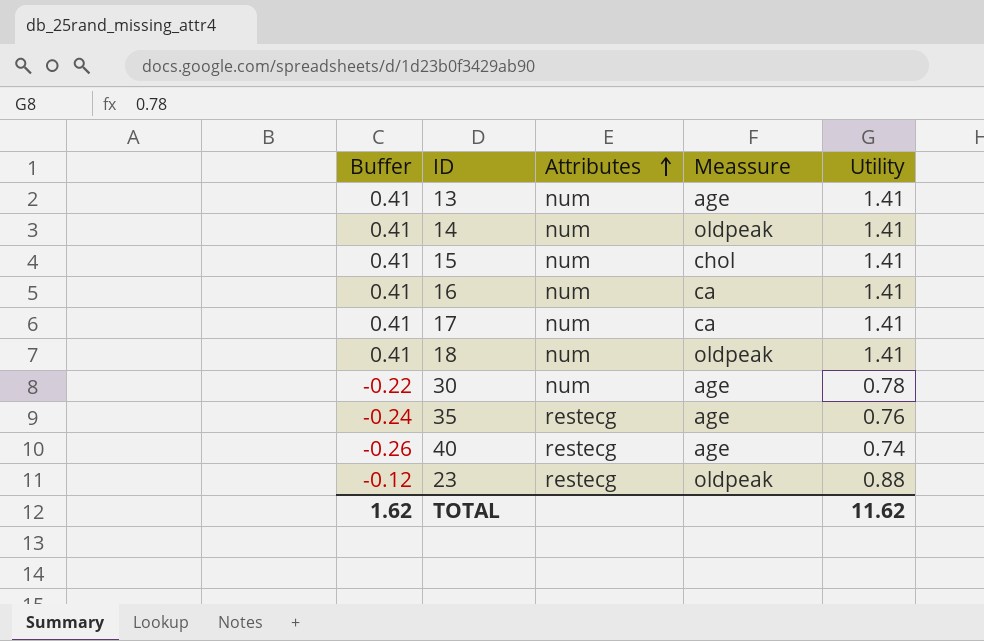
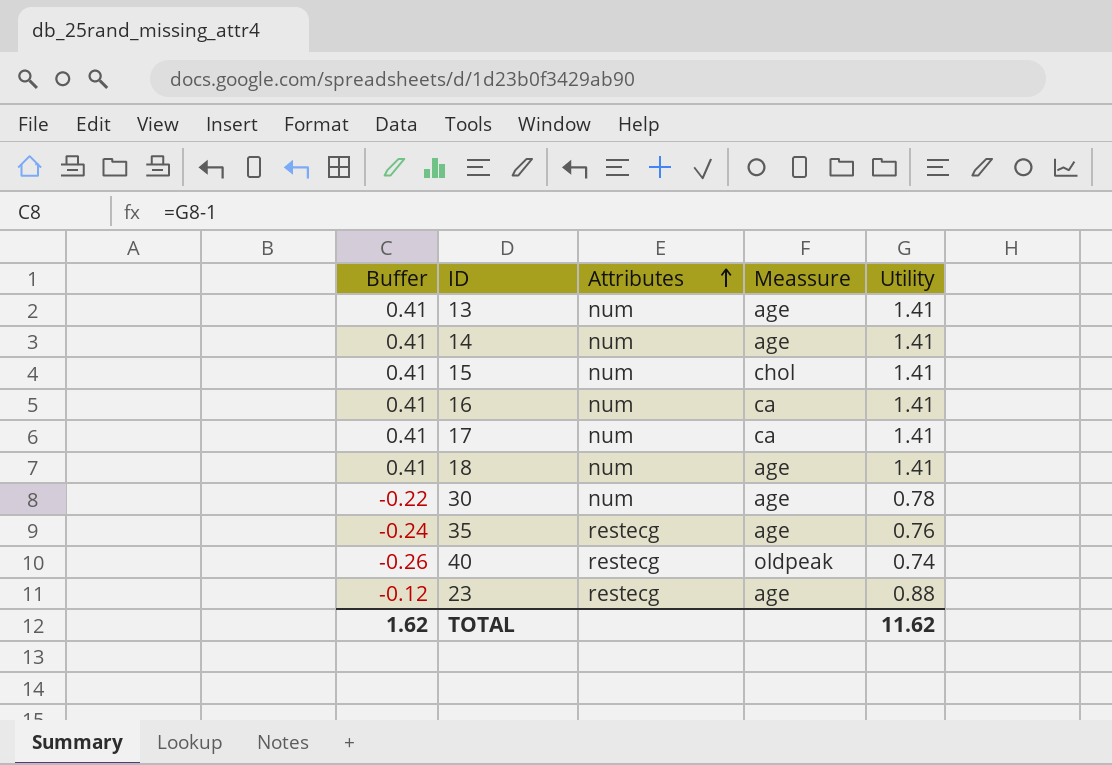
14 | Meassure: oldpeak -> age
18 | Meassure: oldpeak -> age
40 | Meassure: age -> oldpeak
23 | Meassure: oldpeak -> age

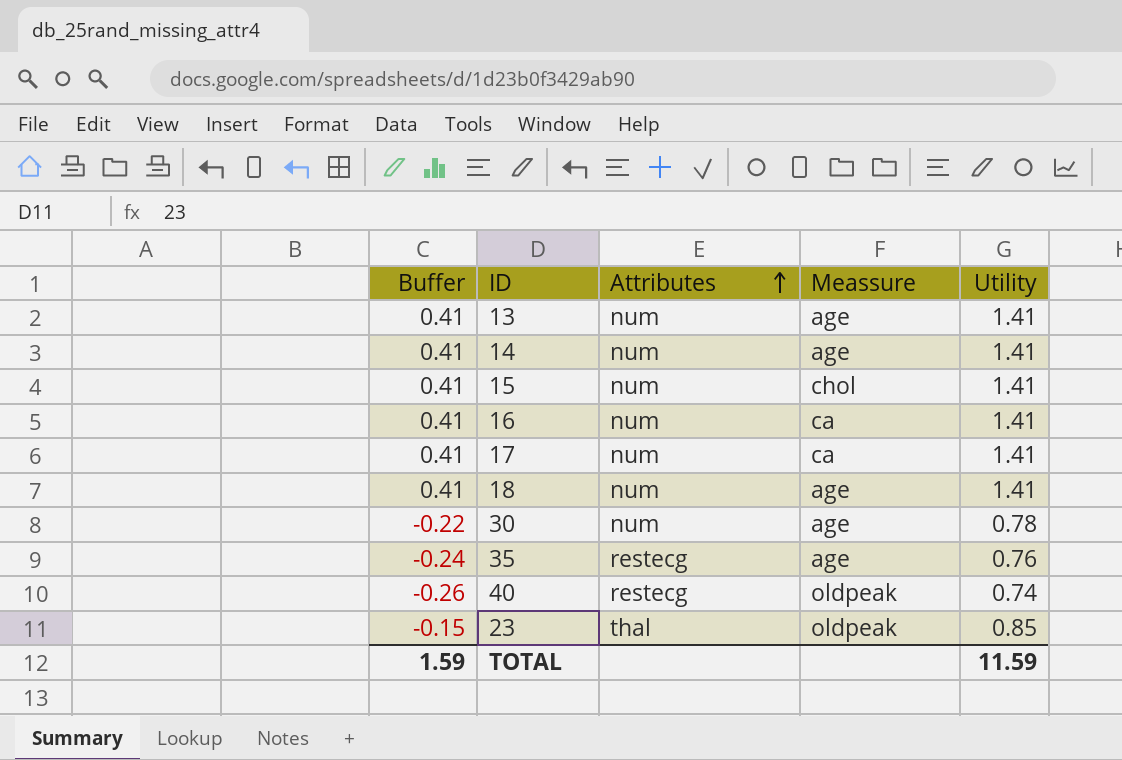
23 | Buffer: -0.12 -> -0.15
23 | Attributes: restecg -> thal
23 | Meassure: age -> oldpeak
23 | Utility: 0.88 -> 0.85
TOTAL | Buffer: 1.62 -> 1.59
TOTAL | Utility: 11.62 -> 11.59

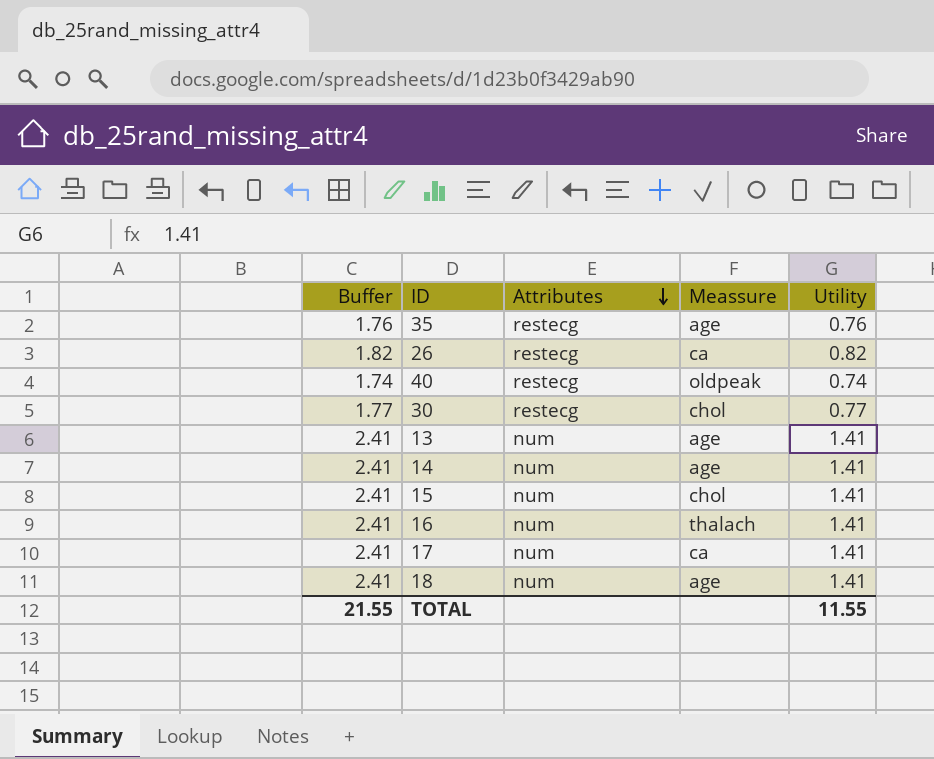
row order: Attributes ascending -> Attributes descending
column Buffer | formula: [Utility] - 1 -> [Utility] + 1
row 23: -0.15 | thal | oldpeak | 0.85 -> none
row 26: none -> 1.82 | restecg | ca | 0.82
30 | Attributes: num -> restecg
30 | Meassure: age -> chol
30 | Utility: 0.78 -> 0.77
16 | Meassure: ca -> thalach
TOTAL | Buffer: 1.59 -> 21.55
TOTAL | Utility: 11.59 -> 11.55

